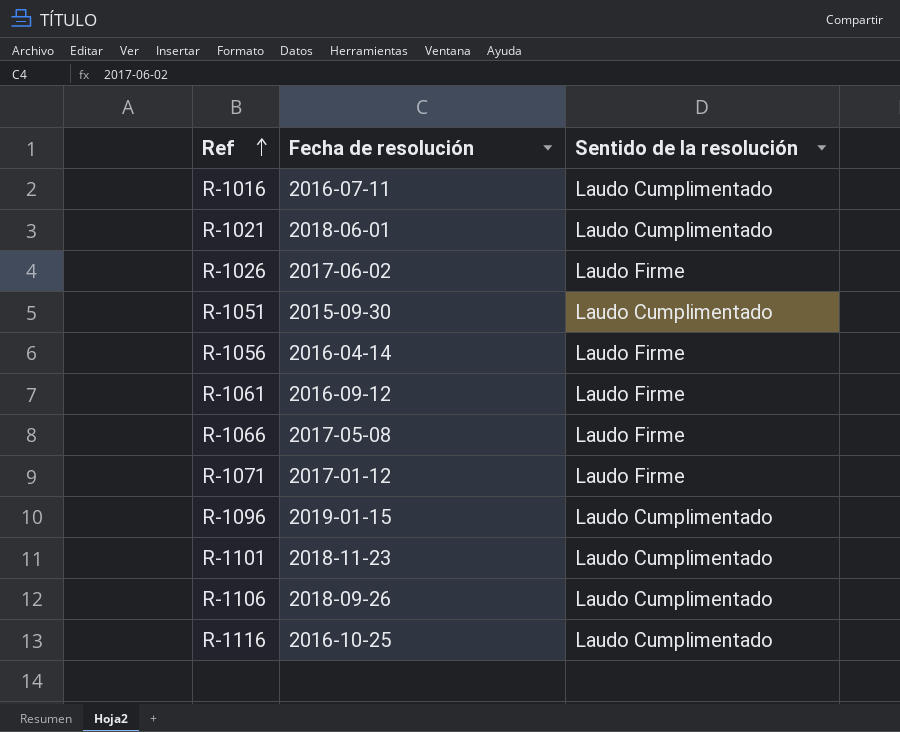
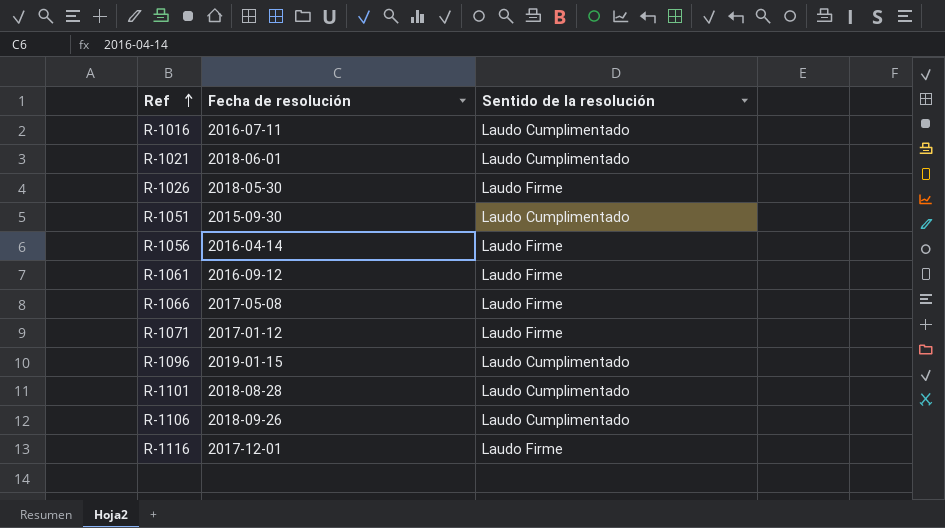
R-1026 | Fecha de resolución: 2017-06-02 -> 2018-05-30
R-1101 | Fecha de resolución: 2018-11-23 -> 2018-08-28
R-1116 | Fecha de resolución: 2016-10-25 -> 2017-12-01
R-1116 | Sentido de la resolución: Laudo Cumplimentado -> Laudo Firme

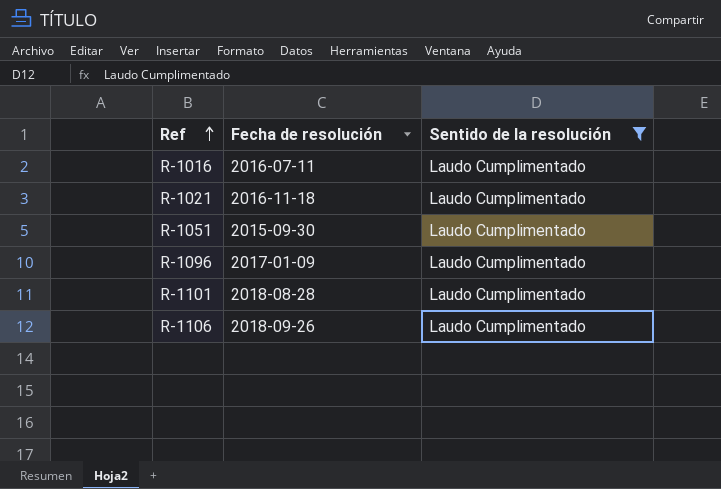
filter: none -> Sentido de la resolución = Laudo Cumplimentado
R-1021 | Fecha de resolución: 2018-06-01 -> 2016-11-18
R-1096 | Fecha de resolución: 2019-01-15 -> 2017-01-09

